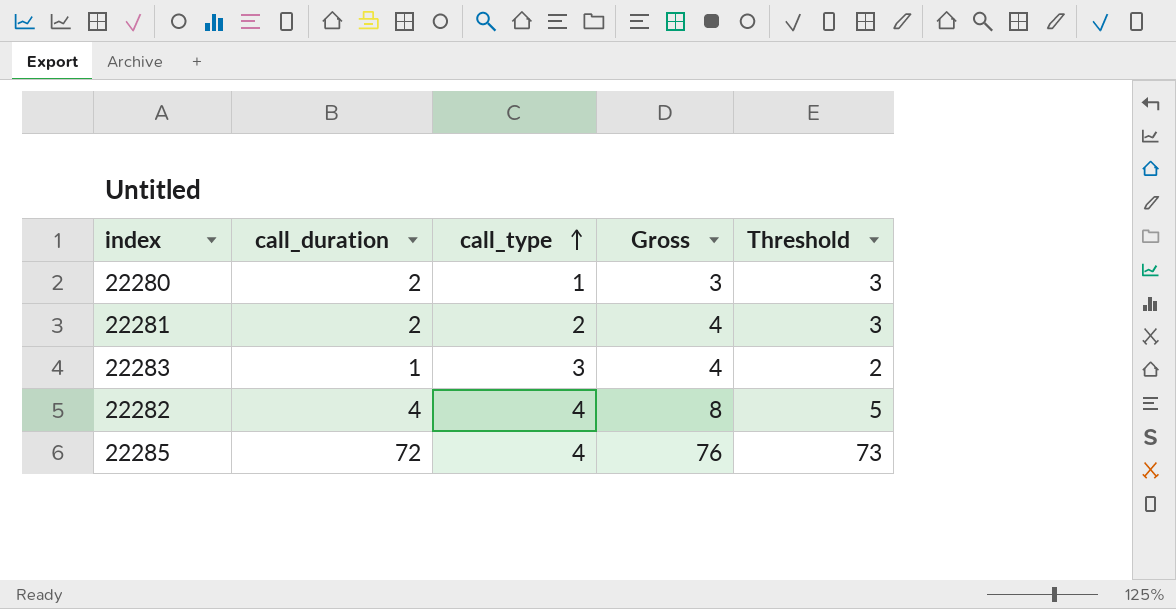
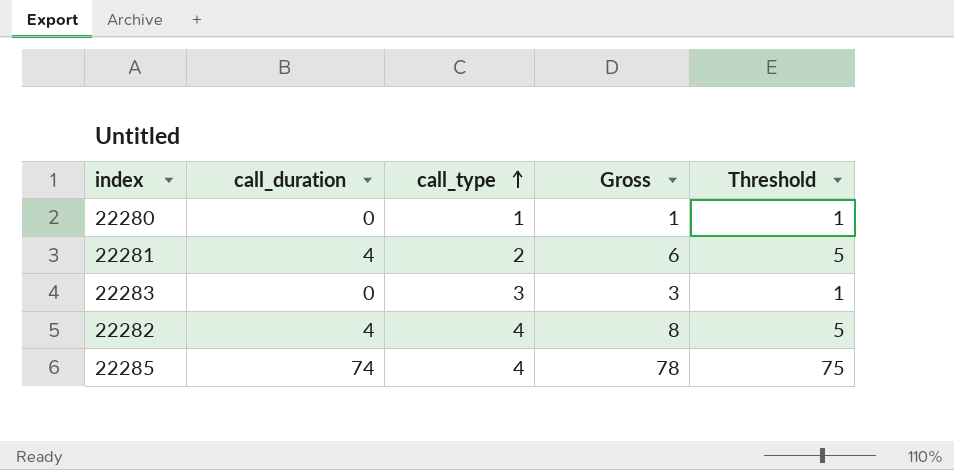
22280 | call_duration: 2 -> 0
22280 | Gross: 3 -> 1
22280 | Threshold: 3 -> 1
22281 | call_duration: 2 -> 4
22281 | Gross: 4 -> 6
22281 | Threshold: 3 -> 5
22283 | call_duration: 1 -> 0
22283 | Gross: 4 -> 3
22283 | Threshold: 2 -> 1
22285 | call_duration: 72 -> 74
22285 | Gross: 76 -> 78
22285 | Threshold: 73 -> 75

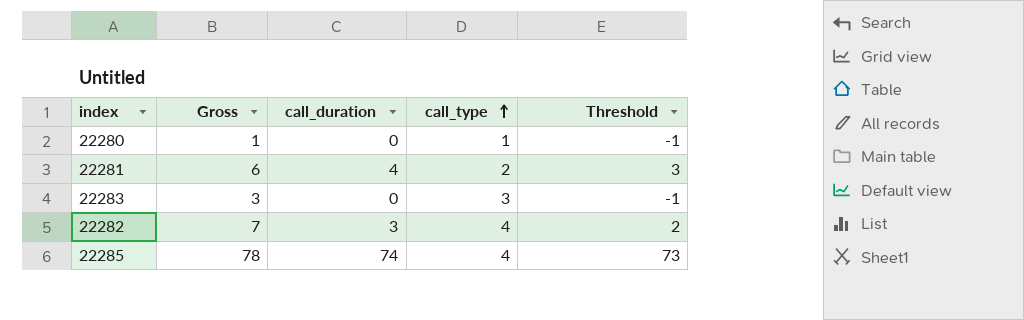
column Gross | position: 4 -> 2
column Threshold | formula: [call_duration] + 1 -> [call_duration] - 1
22282 | Gross: 8 -> 7
22282 | call_duration: 4 -> 3

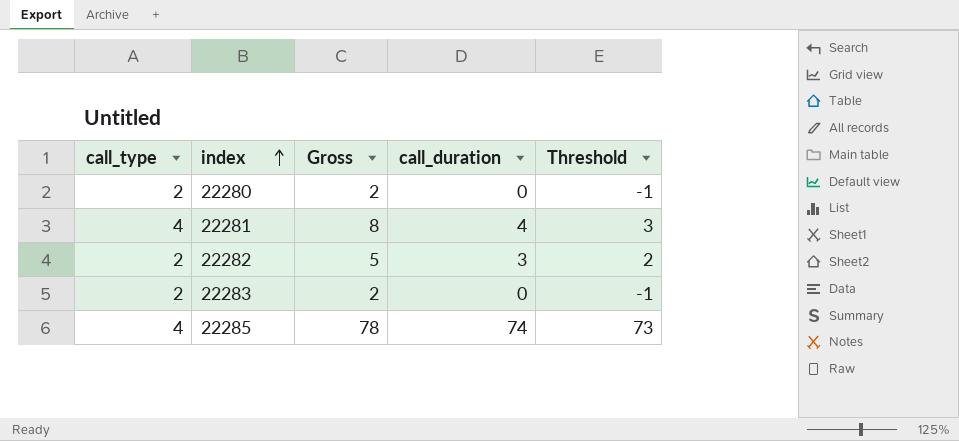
row order: call_type ascending -> index ascending
column call_type | position: 4 -> 1
22280 | call_type: 1 -> 2
22280 | Gross: 1 -> 2
22281 | call_type: 2 -> 4
22281 | Gross: 6 -> 8
22282 | call_type: 4 -> 2
22282 | Gross: 7 -> 5
22283 | call_type: 3 -> 2
22283 | Gross: 3 -> 2

